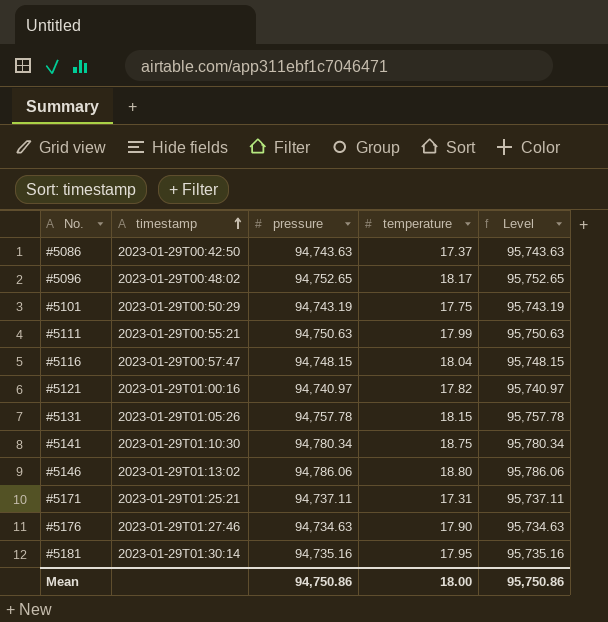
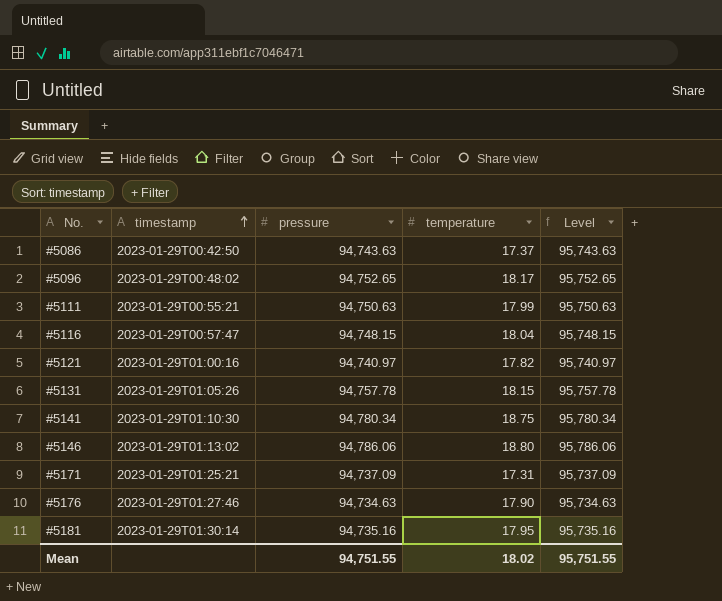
row #5101: 2023-01-29T00:50:29 | 94,743.19 | 17.75 | 95,743.19 -> none
#5171 | pressure: 94,737.11 -> 94,737.09
#5171 | Level: 95,737.11 -> 95,737.09
Mean | pressure: 94,750.86 -> 94,751.55
Mean | temperature: 18.00 -> 18.02
Mean | Level: 95,750.86 -> 95,751.55

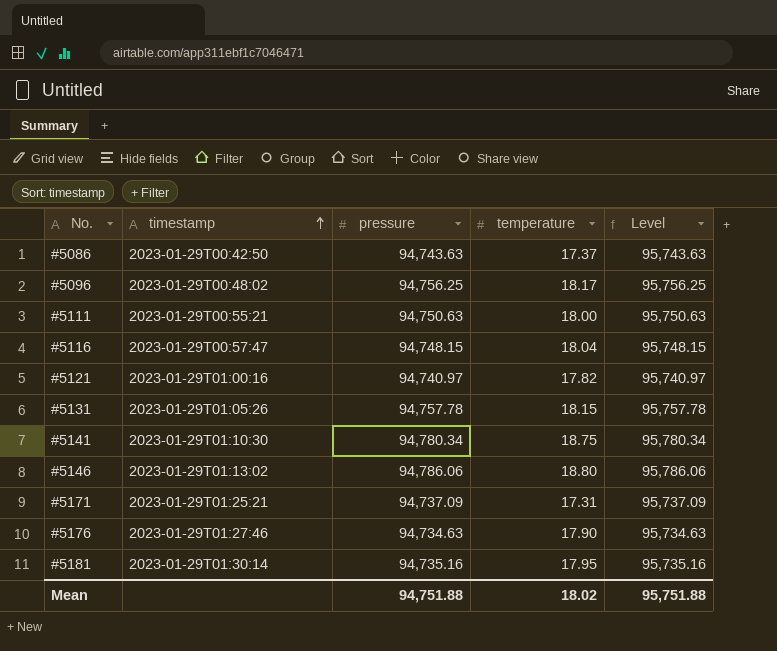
#5096 | pressure: 94,752.65 -> 94,756.25
#5096 | Level: 95,752.65 -> 95,756.25
#5111 | temperature: 17.99 -> 18.00
Mean | pressure: 94,751.55 -> 94,751.88
Mean | Level: 95,751.55 -> 95,751.88

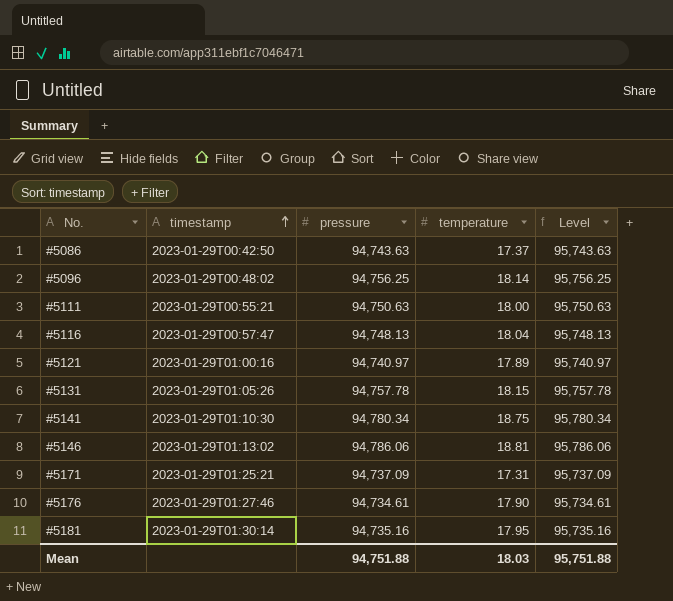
#5096 | temperature: 18.17 -> 18.14
#5116 | pressure: 94,748.15 -> 94,748.13
#5116 | Level: 95,748.15 -> 95,748.13
#5121 | temperature: 17.82 -> 17.89
#5146 | temperature: 18.80 -> 18.81
#5176 | pressure: 94,734.63 -> 94,734.61
#5176 | Level: 95,734.63 -> 95,734.61
Mean | temperature: 18.02 -> 18.03

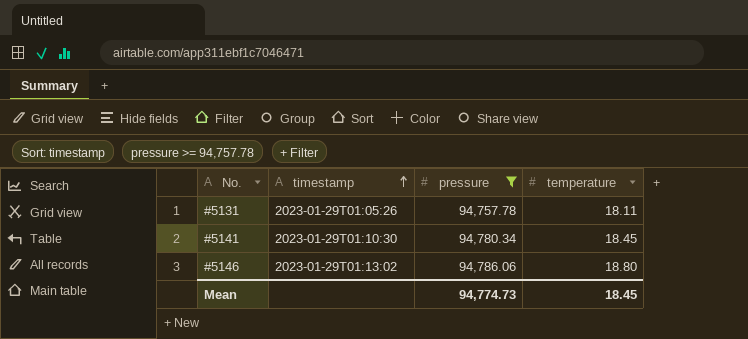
filter: none -> pressure >= 94,757.78
column Level | formula: [pressure] + 1000 -> none
#5131 | temperature: 18.15 -> 18.11
#5141 | temperature: 18.75 -> 18.45
#5146 | temperature: 18.81 -> 18.80
Mean | pressure: 94,751.88 -> 94,774.73
Mean | temperature: 18.03 -> 18.45

